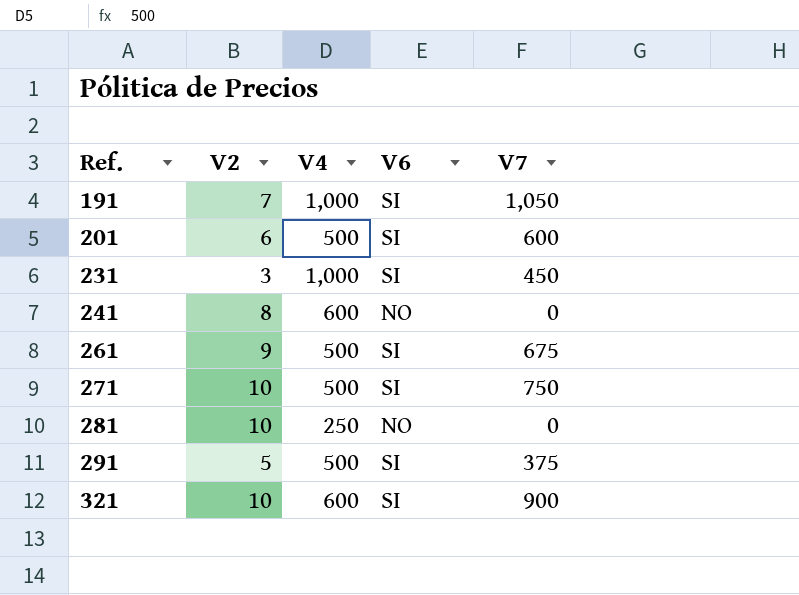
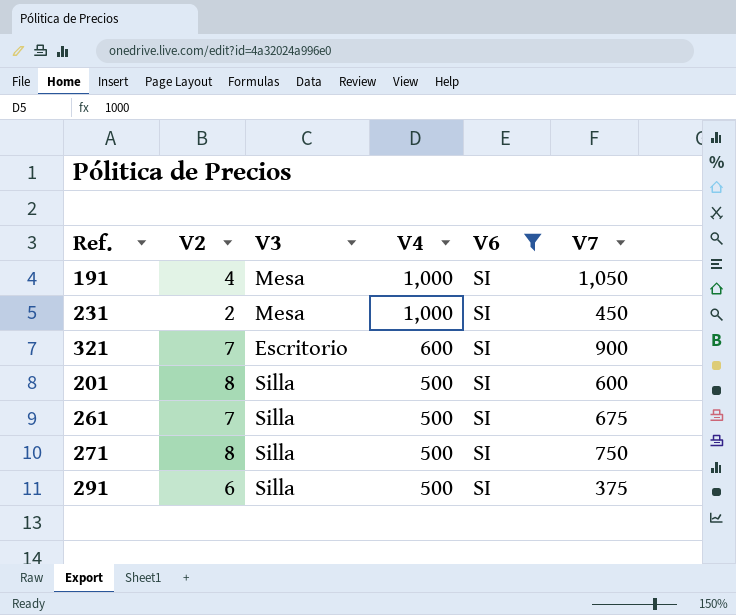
filter: none -> V6 = SI
row order: Ref. ascending -> V4 descending
column V3 | position: none -> 3
191 | V2: 7 -> 4
231 | V2: 3 -> 2
321 | V2: 10 -> 7
201 | V2: 6 -> 8
261 | V2: 9 -> 7
271 | V2: 10 -> 8
291 | V2: 5 -> 6

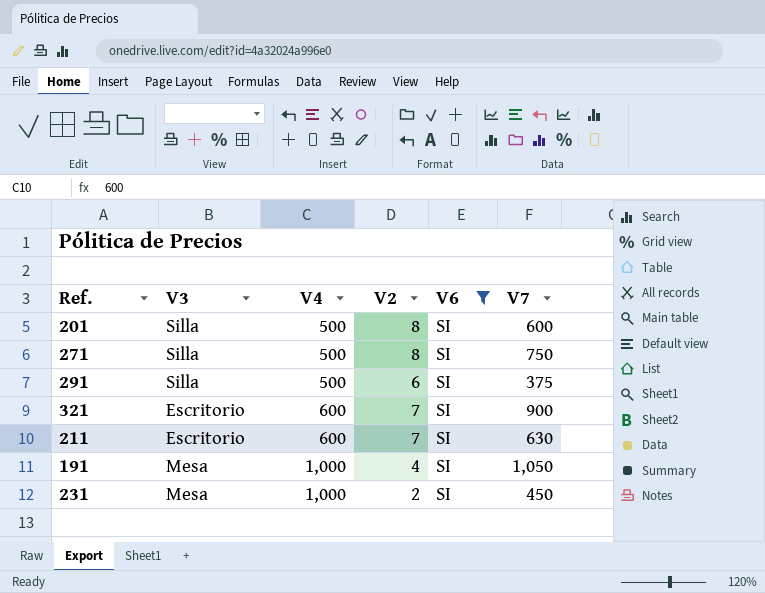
row order: V4 descending -> V4 ascending
column V2 | position: 2 -> 4
row 261: 7 | Silla | 500 | SI | 675 -> none
row 211: none -> Escritorio | 600 | 7 | SI | 630

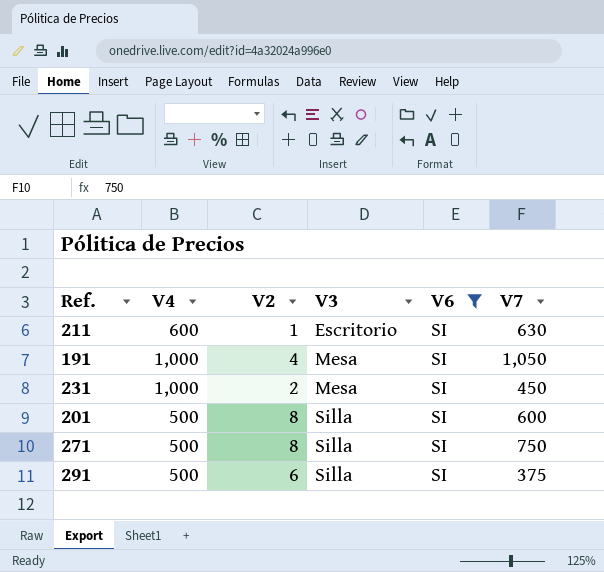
row order: V4 ascending -> V3 ascending
column V3 | position: 2 -> 4
row 321: Escritorio | 600 | 7 | SI | 900 -> none
211 | V2: 7 -> 1

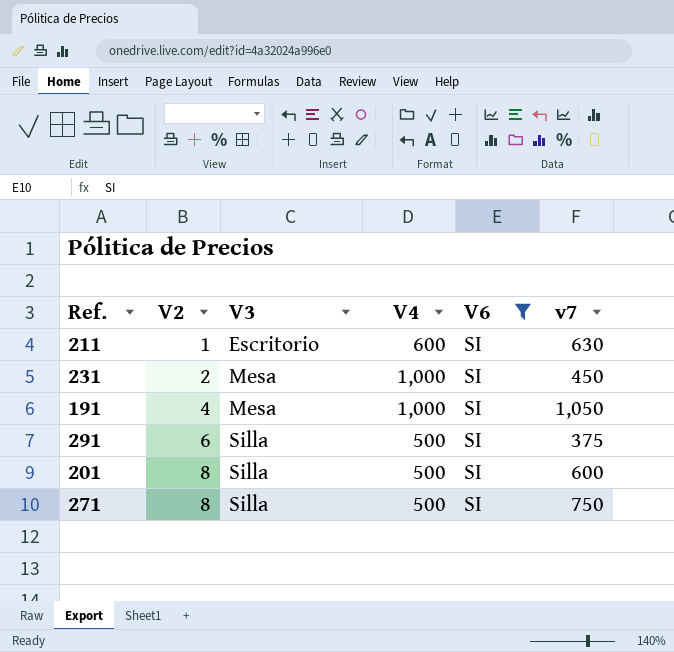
row order: V3 ascending -> V2 ascending
column V4 | position: 2 -> 4
column name: V7 -> v7

